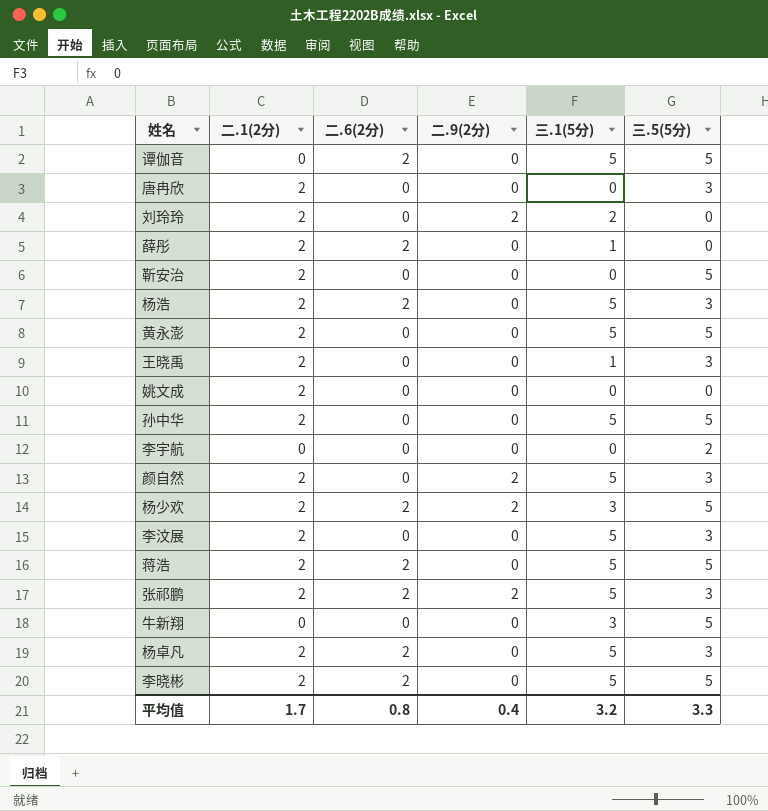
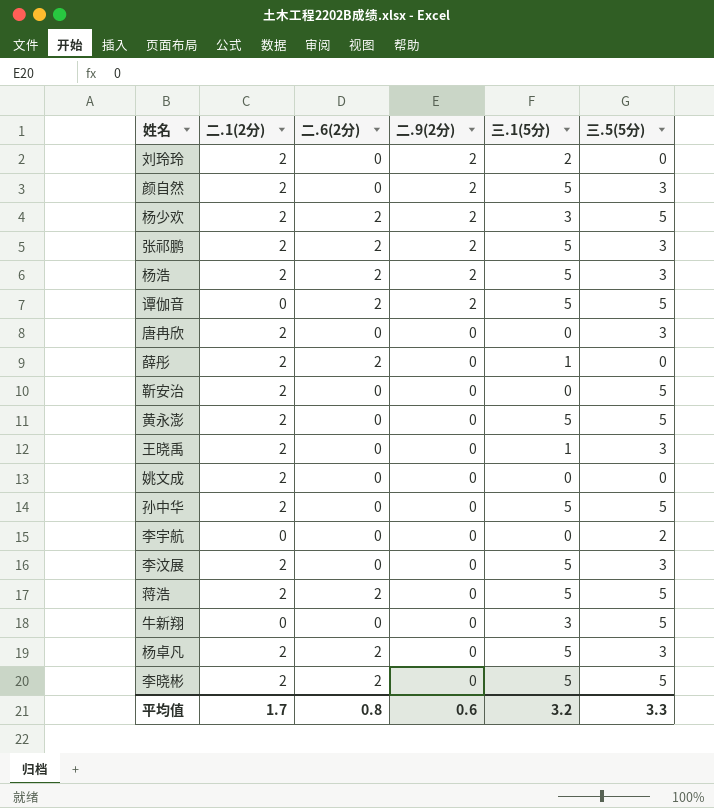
row order: none -> 二.9(2分) descending
杨浩 | 二.9(2分): 0 -> 2
谭伽音 | 二.9(2分): 0 -> 2
平均值 | 二.9(2分): 0.4 -> 0.6

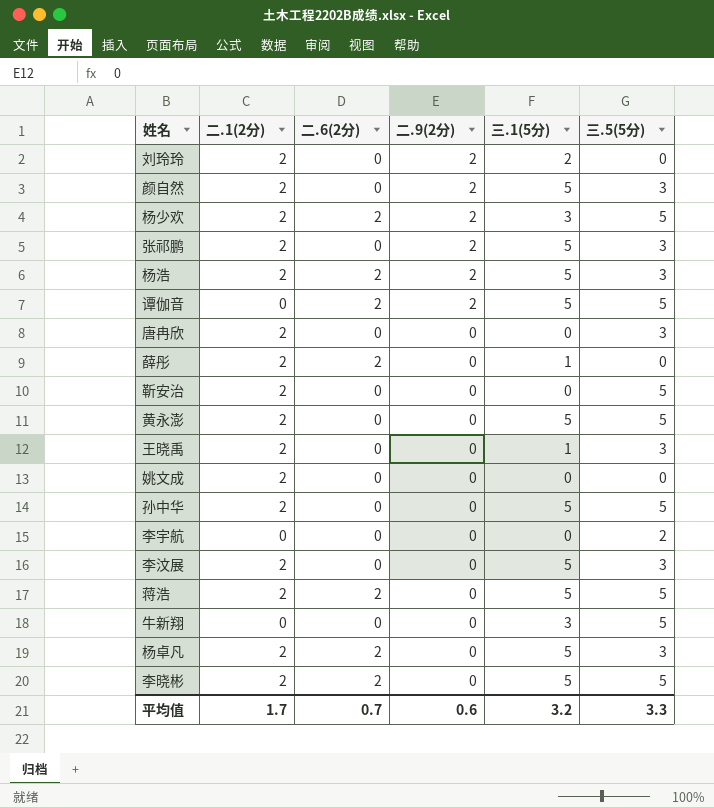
张祁鹏 | 二.6(2分): 2 -> 0
平均值 | 二.6(2分): 0.8 -> 0.7

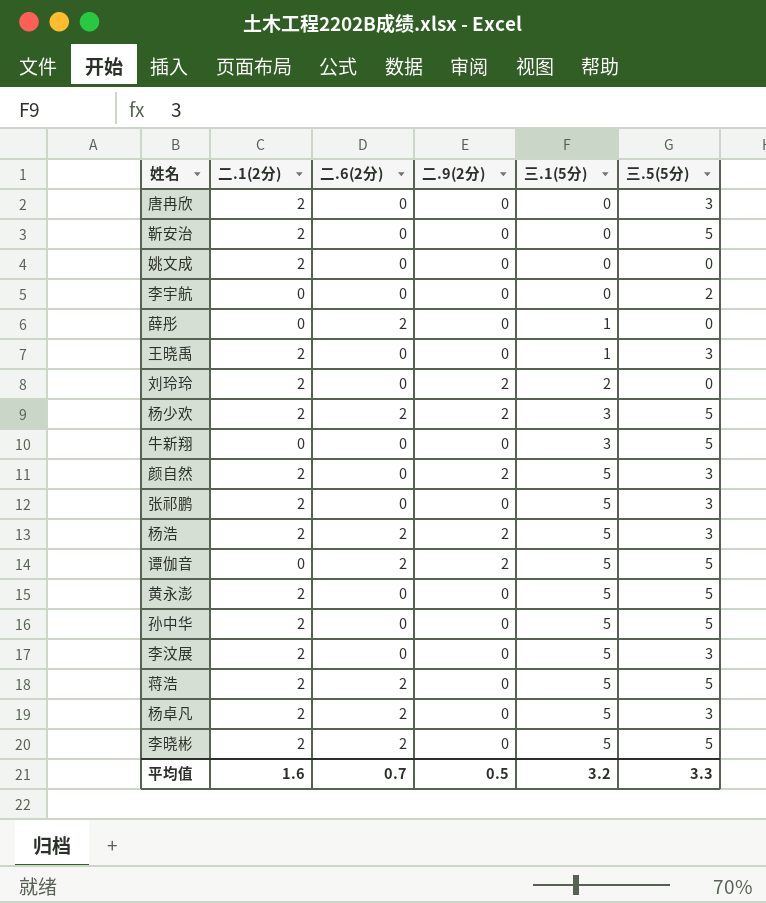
row order: 二.9(2分) descending -> 三.1(5分) ascending
薛彤 | 二.1(2分): 2 -> 0
张祁鹏 | 二.9(2分): 2 -> 0
平均值 | 二.1(2分): 1.7 -> 1.6
平均值 | 二.9(2分): 0.6 -> 0.5

